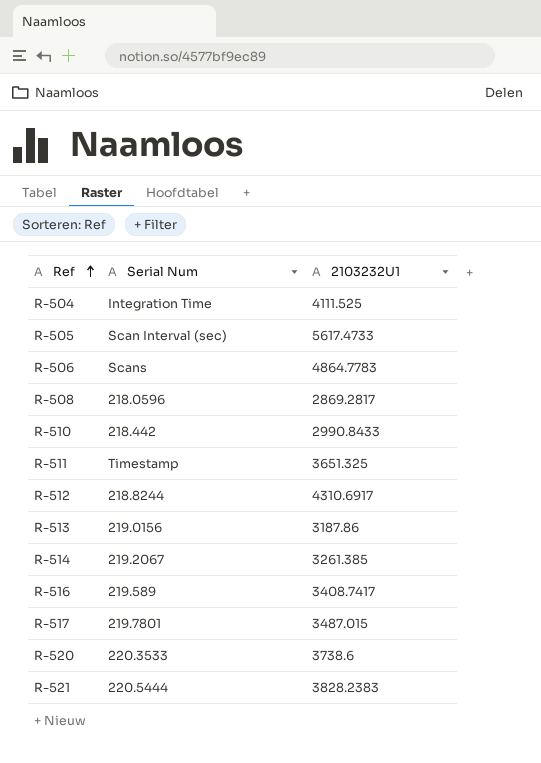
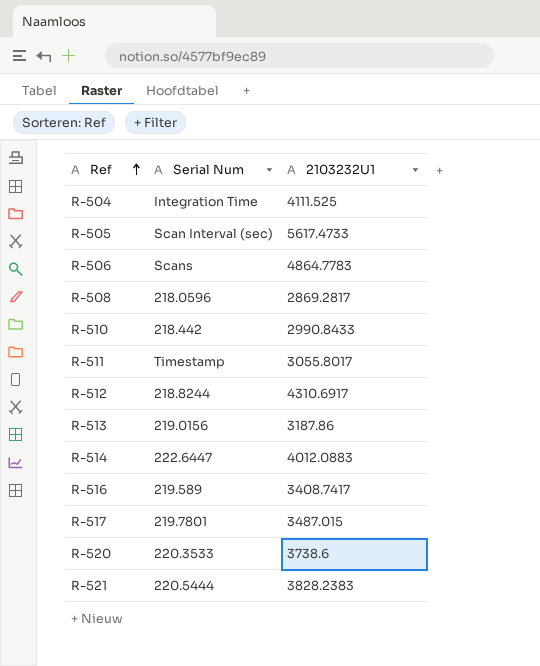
R-511 | 2103232U1: 3651.325 -> 3055.8017
R-514 | Serial Num: 219.2067 -> 222.6447
R-514 | 2103232U1: 3261.385 -> 4012.0883

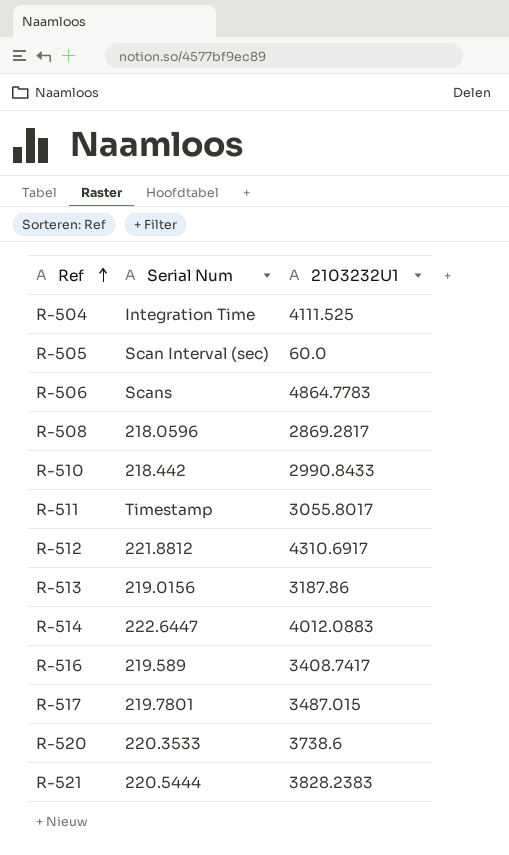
R-505 | 2103232U1: 5617.4733 -> 60.0
R-512 | Serial Num: 218.8244 -> 221.8812

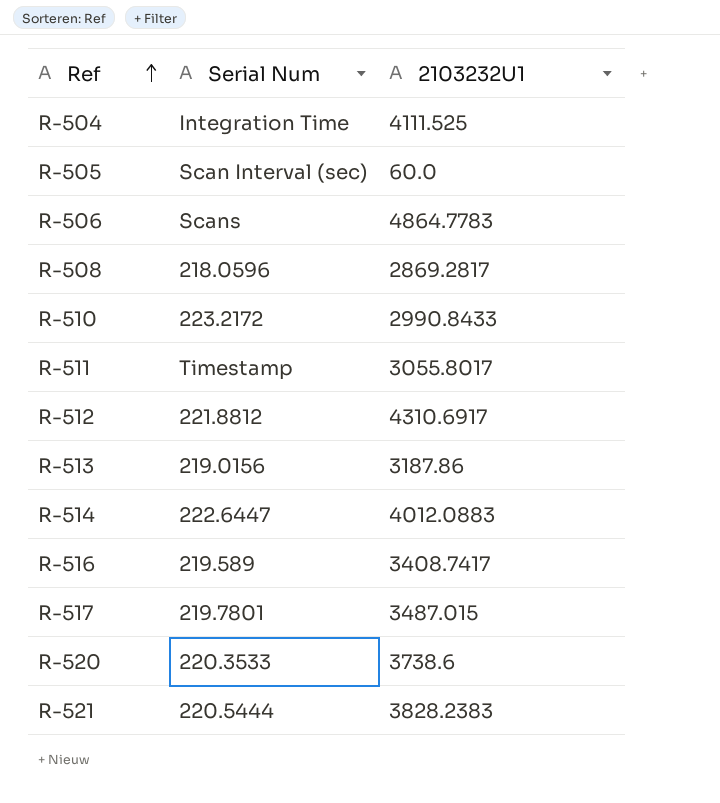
R-510 | Serial Num: 218.442 -> 223.2172

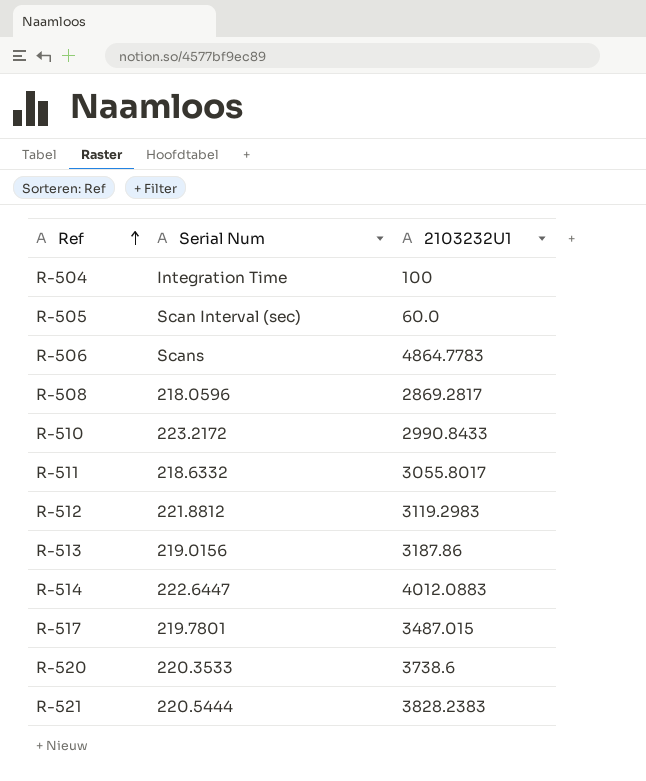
row R-516: 219.589 | 3408.7417 -> none
R-504 | 2103232U1: 4111.525 -> 100
R-511 | Serial Num: Timestamp -> 218.6332
R-512 | 2103232U1: 4310.6917 -> 3119.2983

